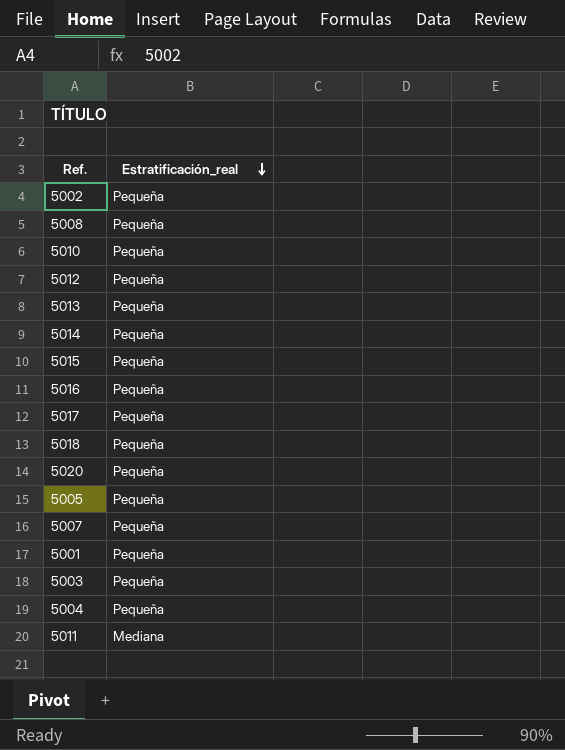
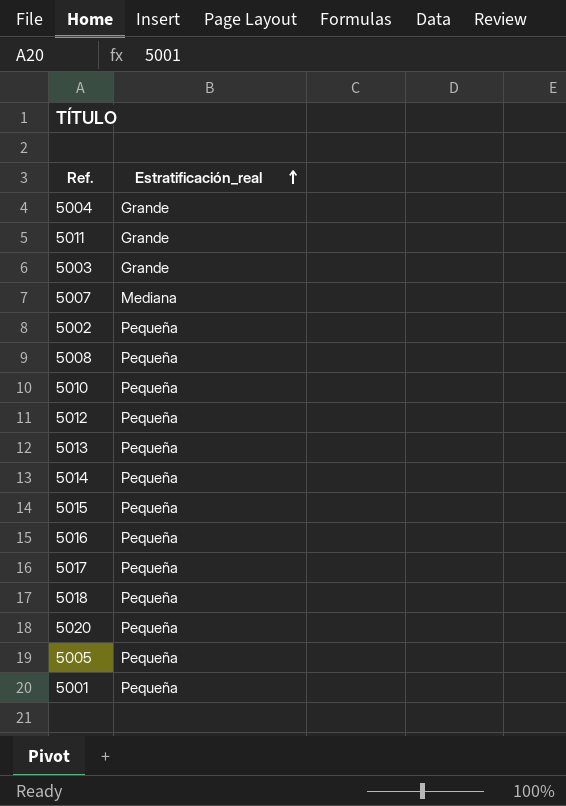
row order: Estratificación_real descending -> Estratificación_real ascending
5004 | Estratificación_real: Pequeña -> Grande
5011 | Estratificación_real: Mediana -> Grande
5003 | Estratificación_real: Pequeña -> Grande
5007 | Estratificación_real: Pequeña -> Mediana

